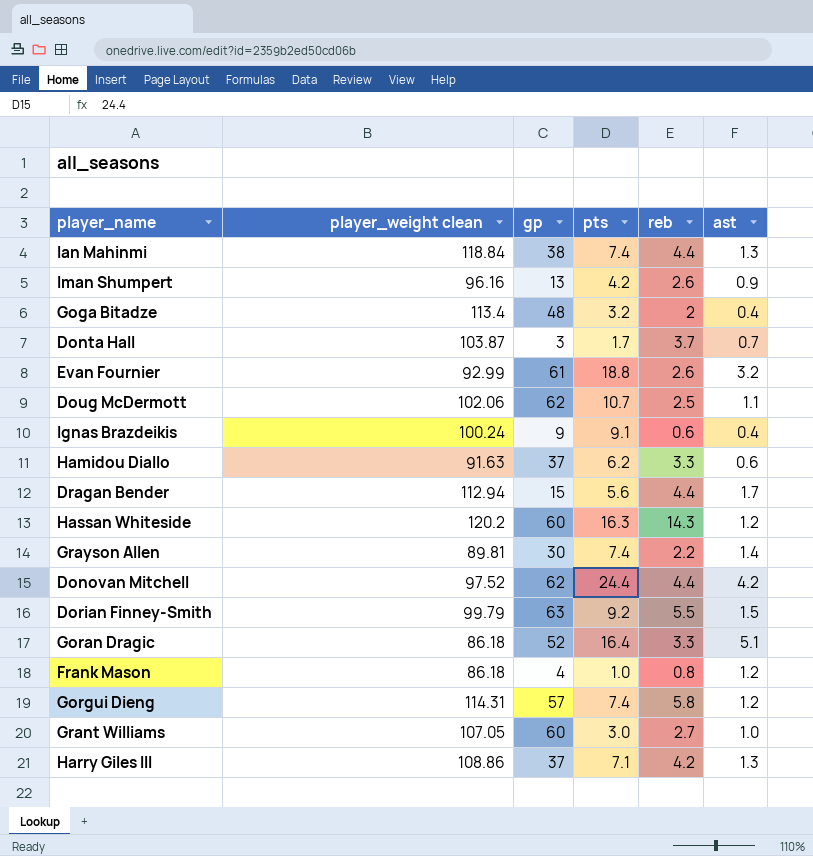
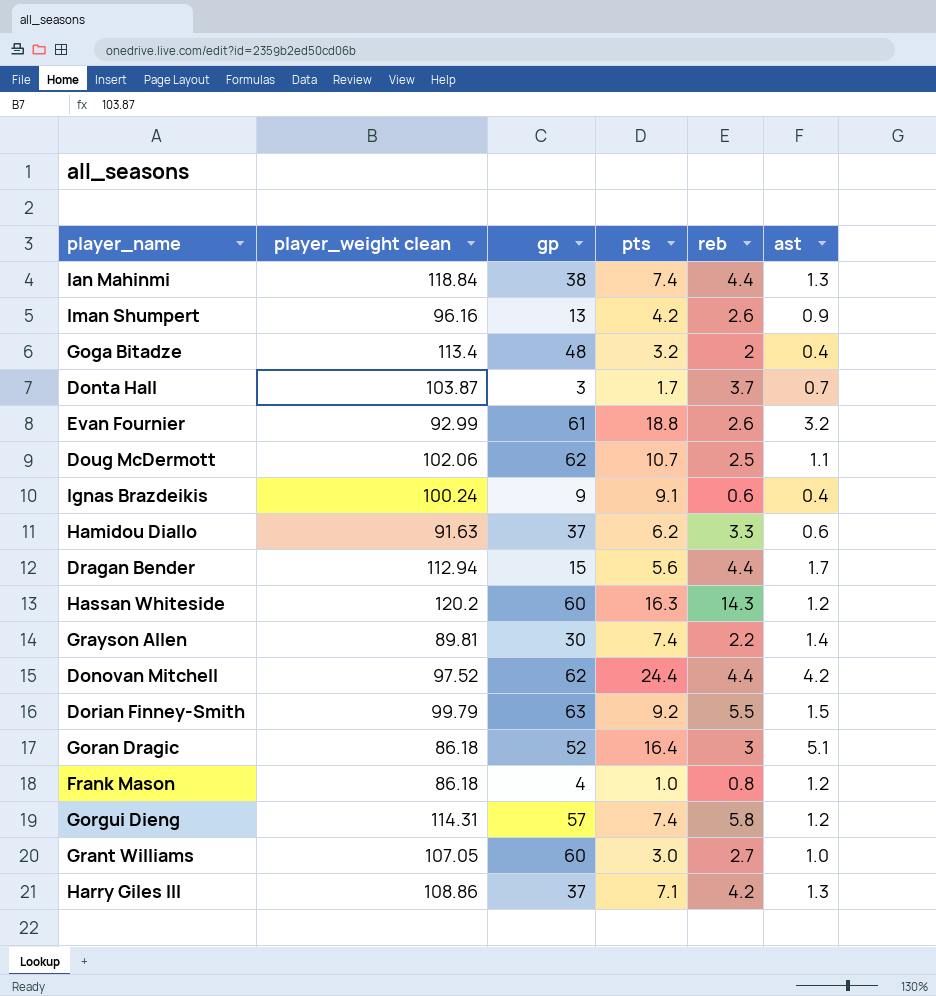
Goran Dragic | reb: 3.3 -> 3

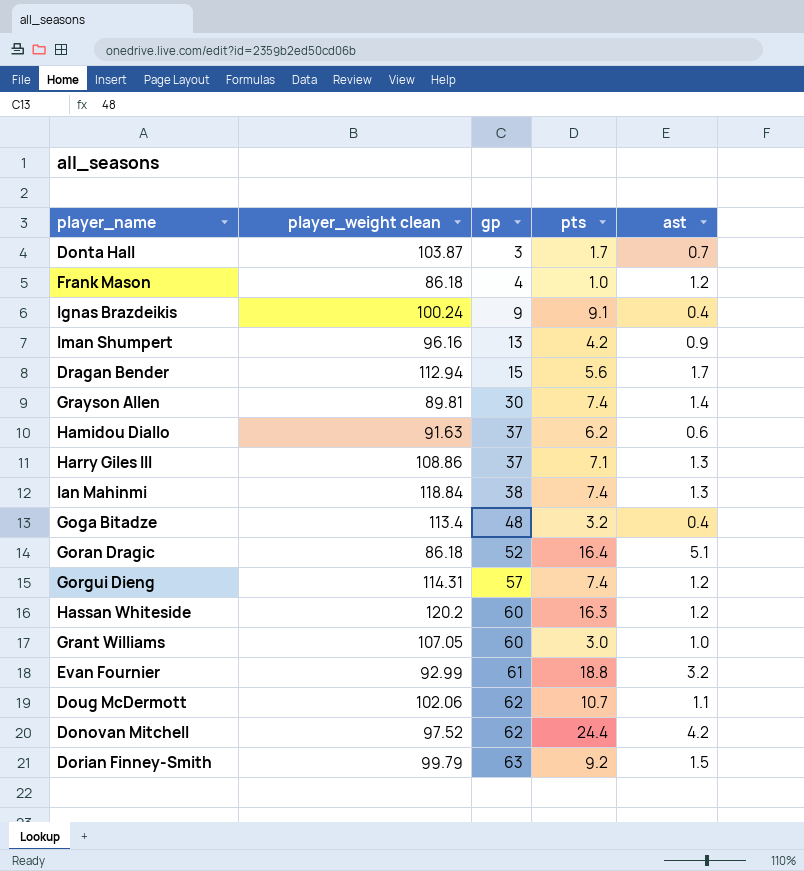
row order: none -> gp ascending
column reb | position: 5 -> none

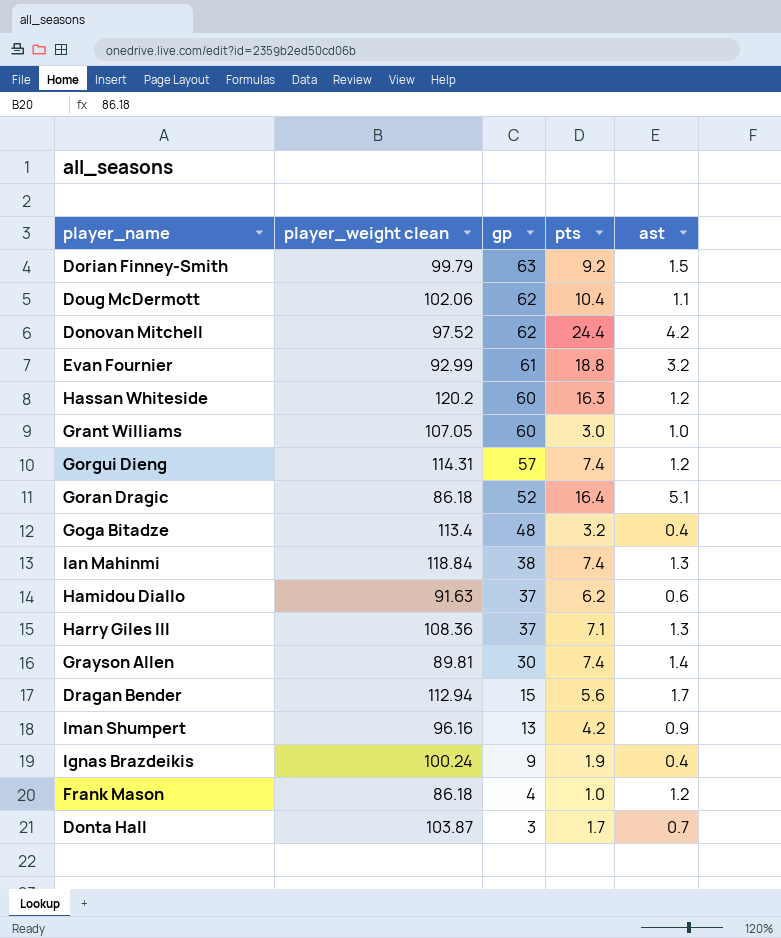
row order: gp ascending -> gp descending
Doug McDermott | pts: 10.7 -> 10.4
Harry Giles III | player_weight clean: 108.86 -> 108.36
Ignas Brazdeikis | pts: 9.1 -> 1.9

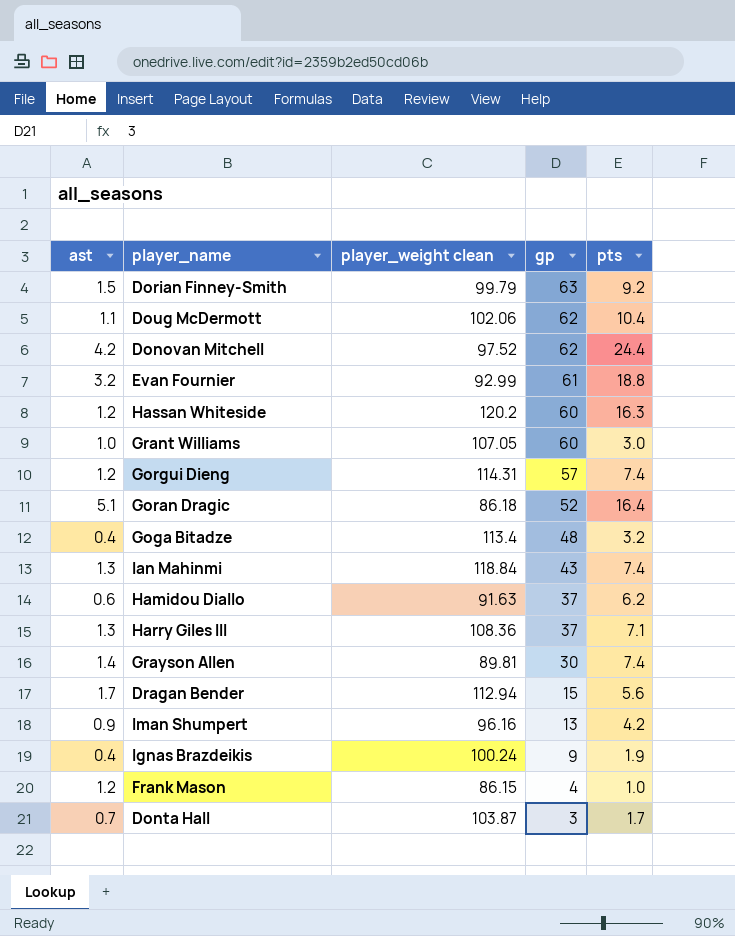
column ast | position: 5 -> 1
Ian Mahinmi | gp: 38 -> 43
Frank Mason | player_weight clean: 86.18 -> 86.15

